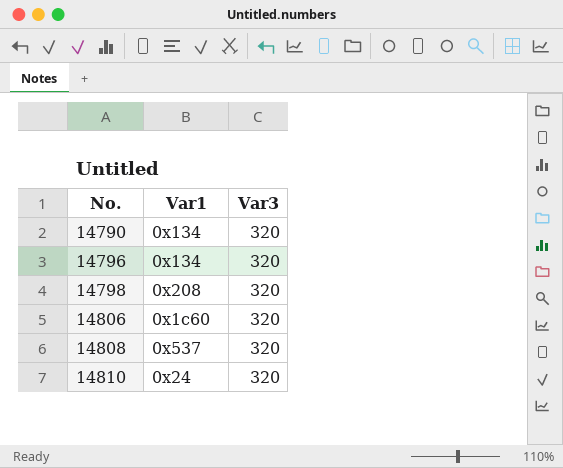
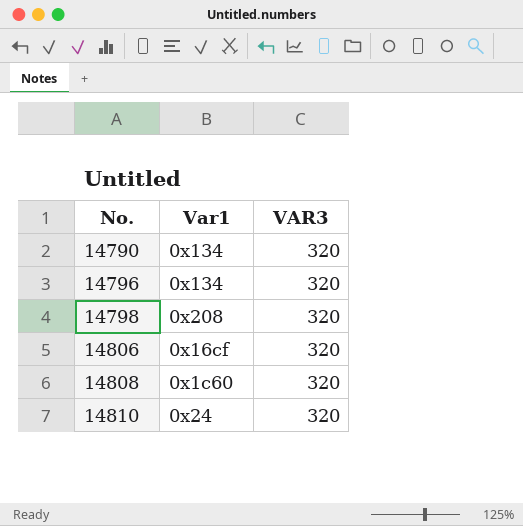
column name: Var3 -> VAR3
14806 | Var1: 0x1c60 -> 0x16cf
14808 | Var1: 0x537 -> 0x1c60

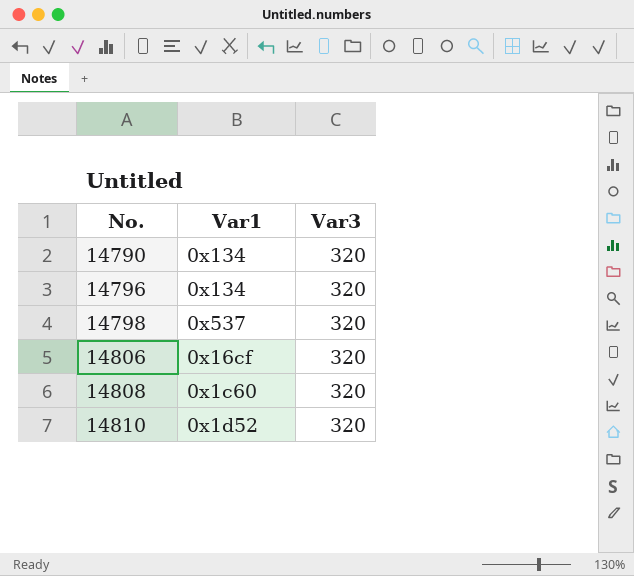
column name: VAR3 -> Var3
14798 | Var1: 0x208 -> 0x537
14810 | Var1: 0x24 -> 0x1d52

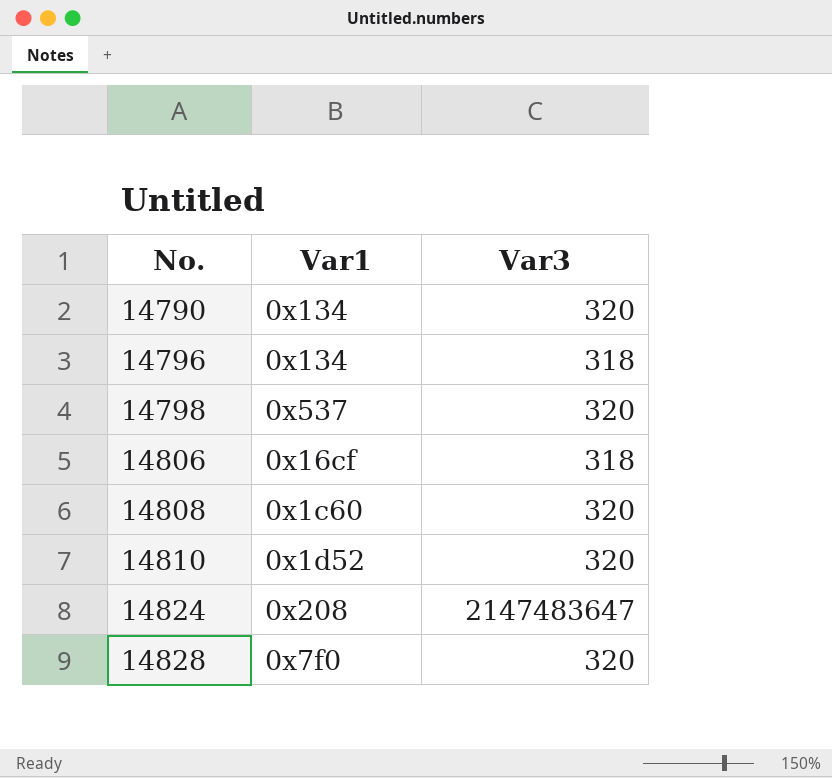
14796 | Var3: 320 -> 318
14806 | Var3: 320 -> 318
row 14824: none -> 0x208 | 2147483647
row 14828: none -> 0x7f0 | 320

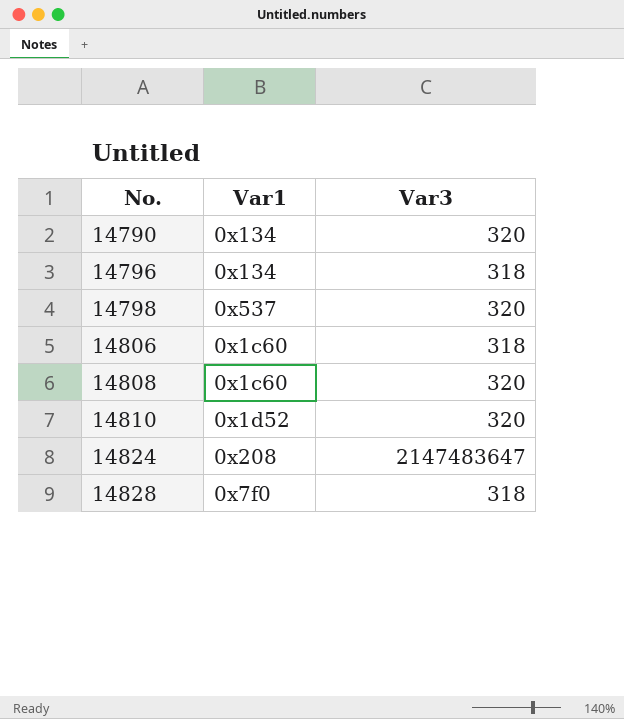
14806 | Var1: 0x16cf -> 0x1c60
14828 | Var3: 320 -> 318

